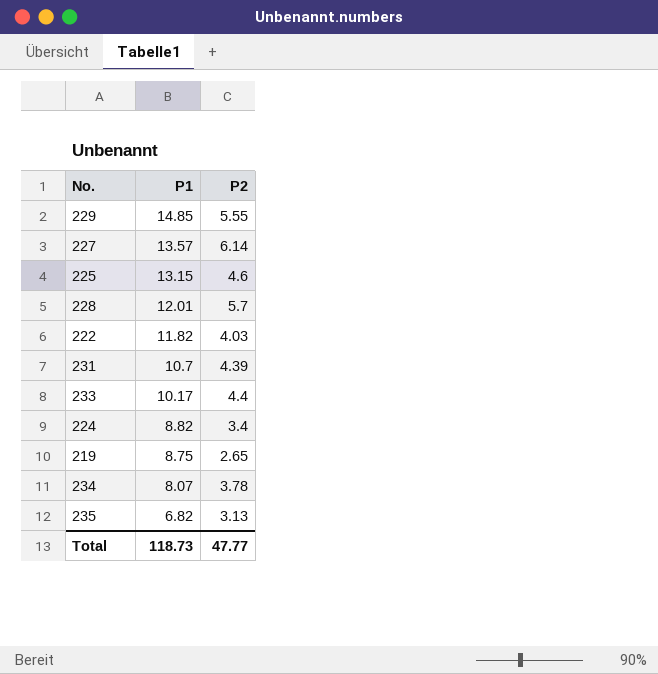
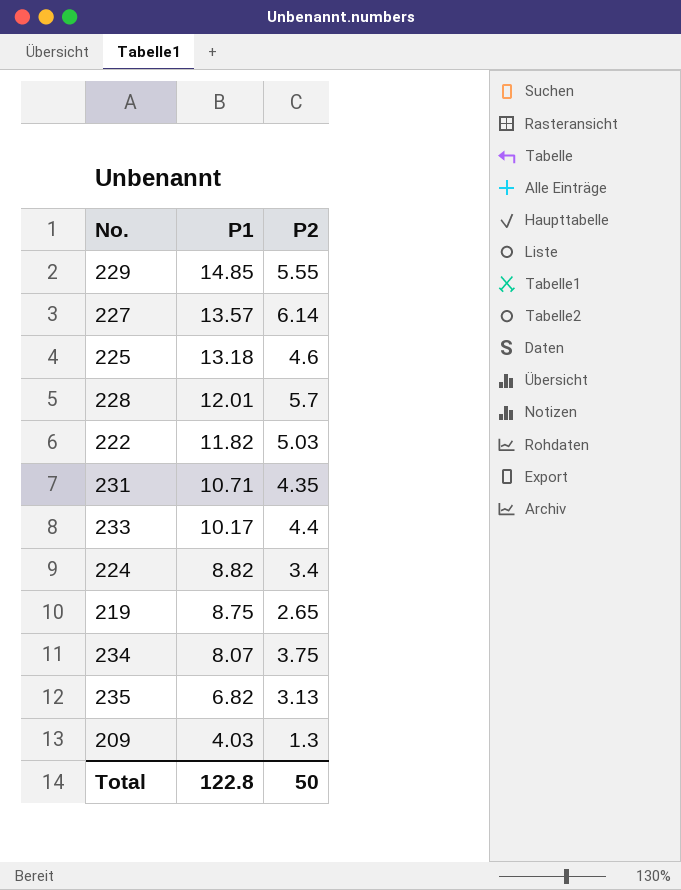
225 | P1: 13.15 -> 13.18
222 | P2: 4.03 -> 5.03
231 | P1: 10.7 -> 10.71
231 | P2: 4.39 -> 4.35
234 | P2: 3.78 -> 3.75
row 209: none -> 4.03 | 1.3
Total | P1: 118.73 -> 122.8
Total | P2: 47.77 -> 50

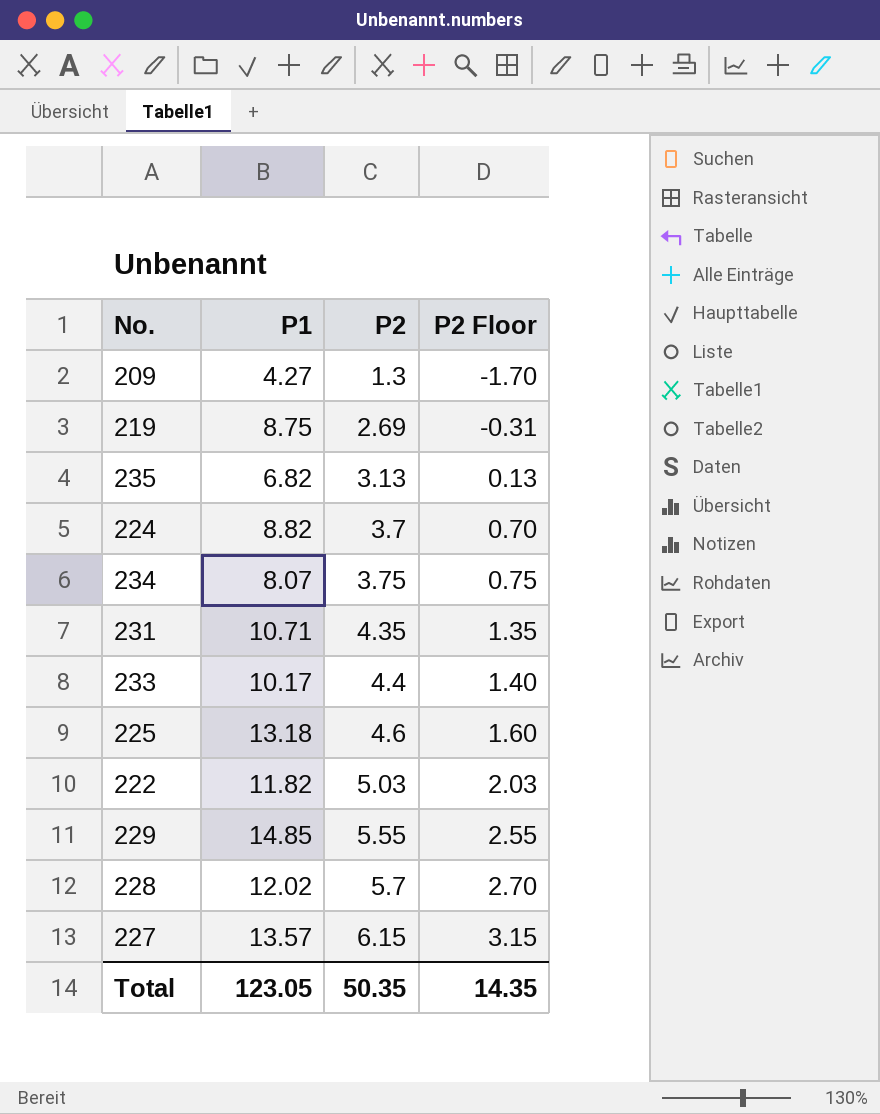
row order: P1 descending -> P2 ascending
column P2 Floor | formula: none -> [P2] - 3
209 | P1: 4.03 -> 4.27
219 | P2: 2.65 -> 2.69
224 | P2: 3.4 -> 3.7
228 | P1: 12.01 -> 12.02
227 | P2: 6.14 -> 6.15
Total | P1: 122.8 -> 123.05
Total | P2: 50 -> 50.35

